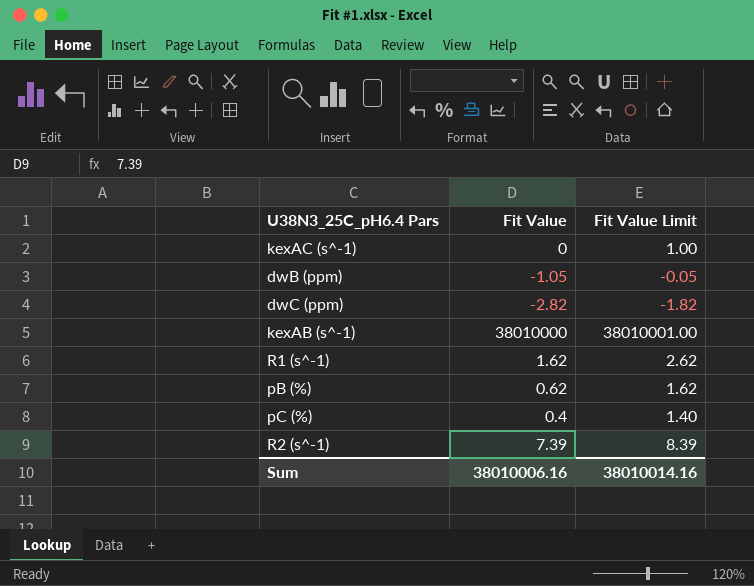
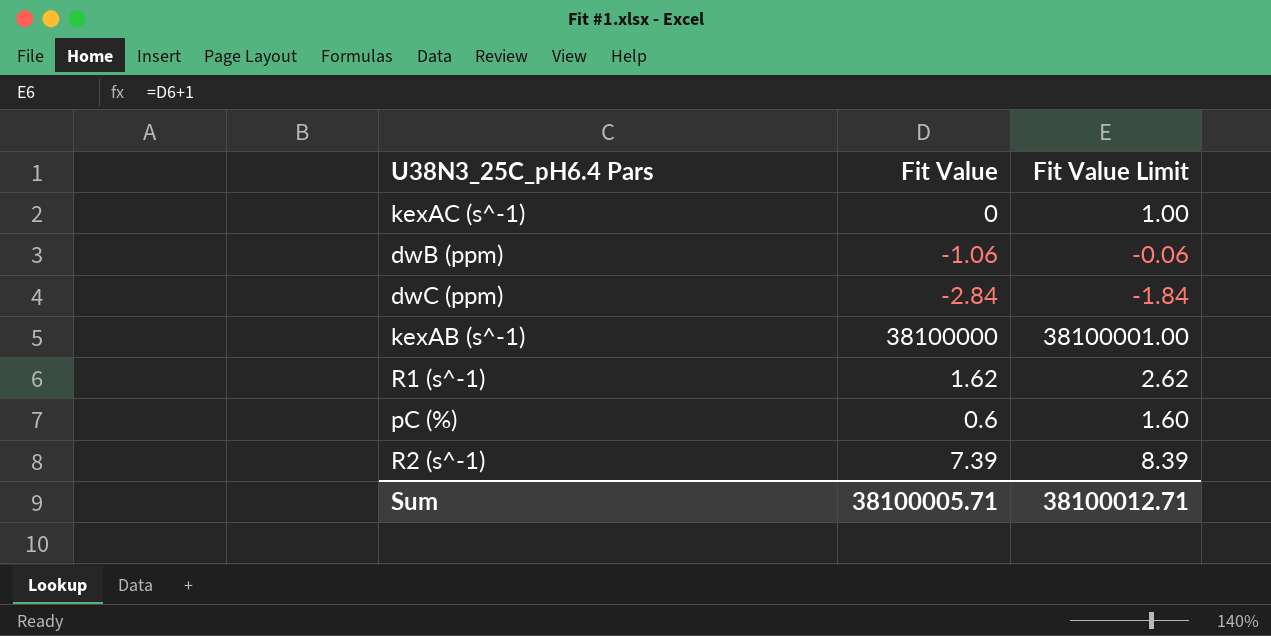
row pB (%): 0.62 | 1.62 -> none
dwB (ppm) | Fit Value: -1.05 -> -1.06
dwB (ppm) | Fit Value Limit: -0.05 -> -0.06
dwC (ppm) | Fit Value: -2.82 -> -2.84
dwC (ppm) | Fit Value Limit: -1.82 -> -1.84
kexAB (s^-1) | Fit Value: 38010000 -> 38100000
kexAB (s^-1) | Fit Value Limit: 38010001.00 -> 38100001.00
pC (%) | Fit Value: 0.4 -> 0.6
pC (%) | Fit Value Limit: 1.40 -> 1.60
Sum | Fit Value: 38010006.16 -> 38100005.71
Sum | Fit Value Limit: 38010014.16 -> 38100012.71

